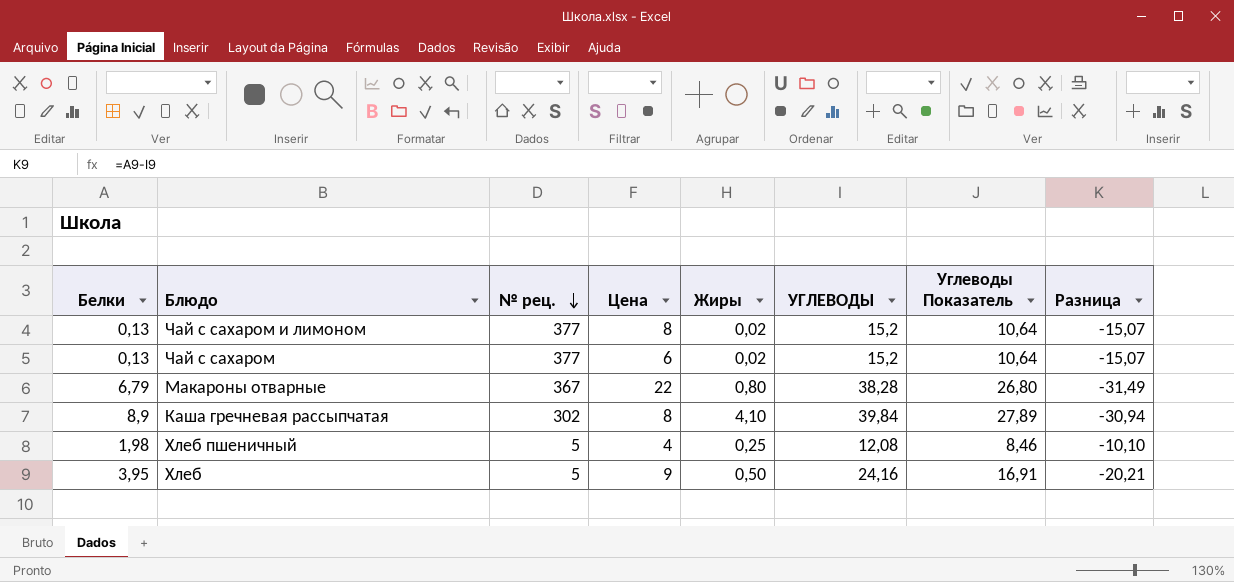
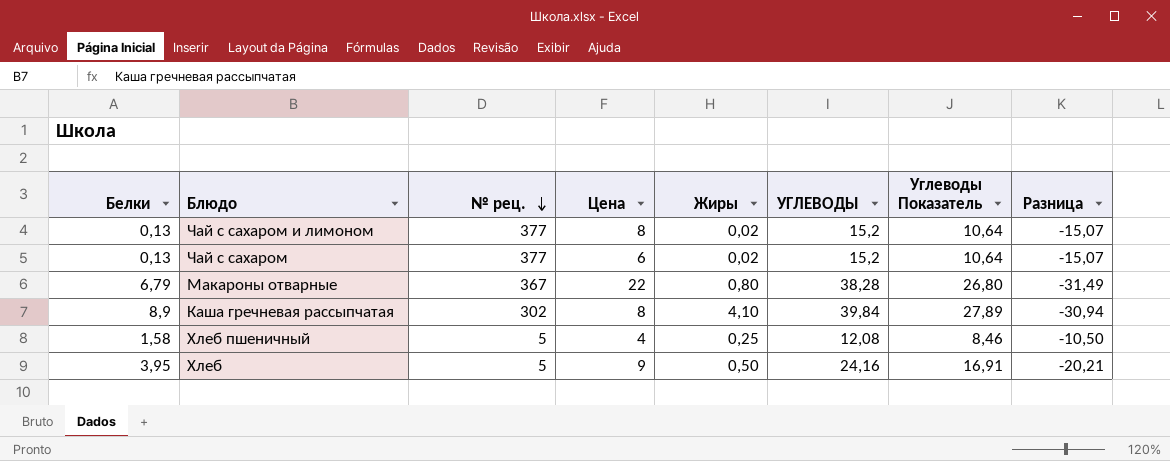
Хлеб пшеничный | Белки: 1,98 -> 1,58
Хлеб пшеничный | Разница: -10,10 -> -10,50

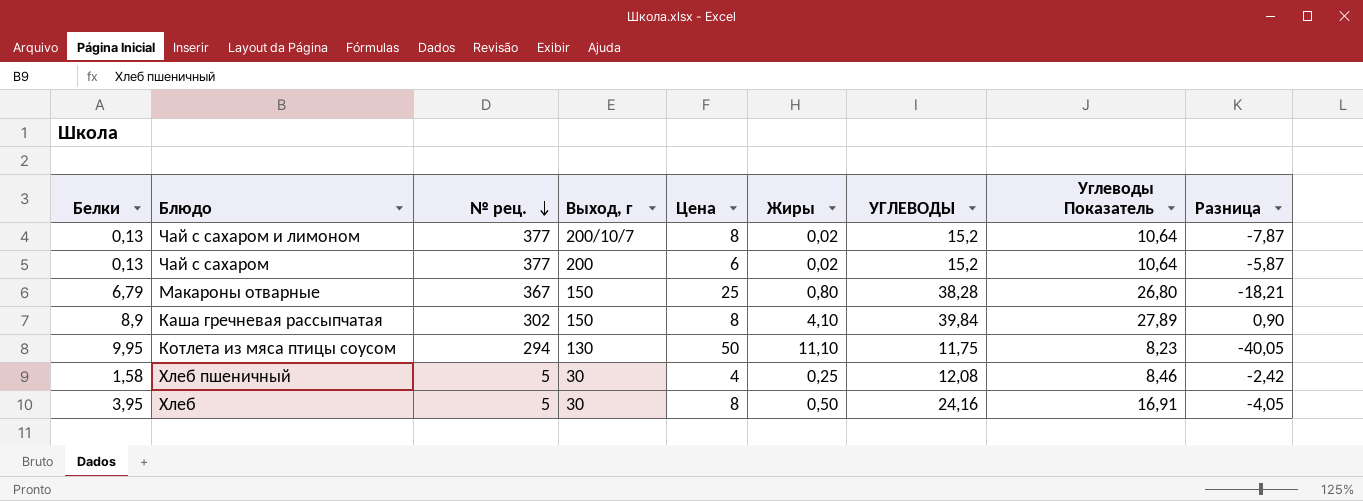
column Выход, г | position: none -> 4
column Разница | formula: [Белки] - [УГЛЕВОДЫ] -> [Белки] - [Цена]
Макароны отварные | Цена: 22 -> 25
row Котлета из мяса птицы соусом: none -> 9,95 | 294 | 130 | 50 | 11,10 | 11,75 | 8,23 | -40,05
Хлеб | Цена: 9 -> 8

